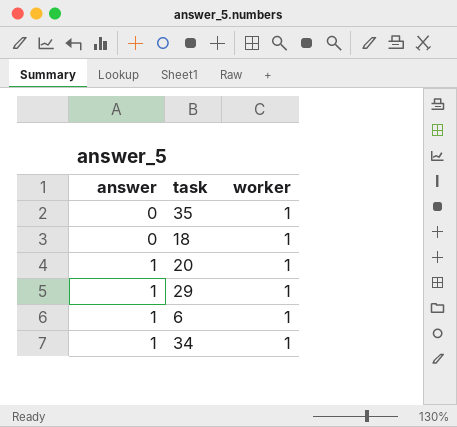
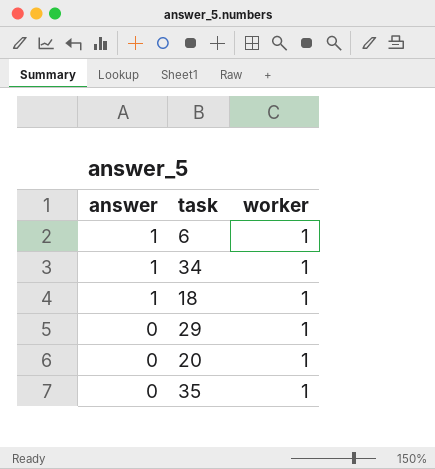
row order: answer ascending -> answer descending
18 | answer: 0 -> 1
29 | answer: 1 -> 0
20 | answer: 1 -> 0

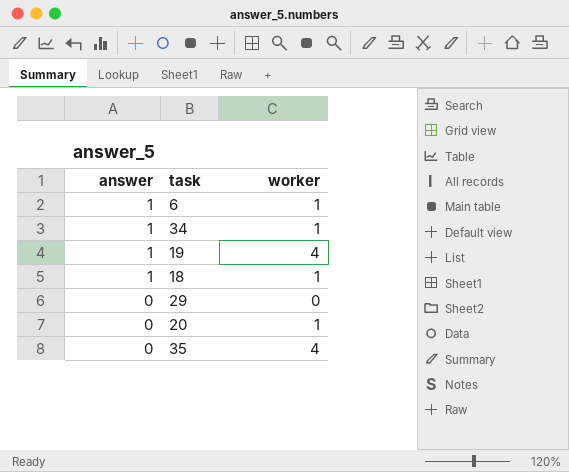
row 19: none -> 1 | 4
29 | worker: 1 -> 0
35 | worker: 1 -> 4

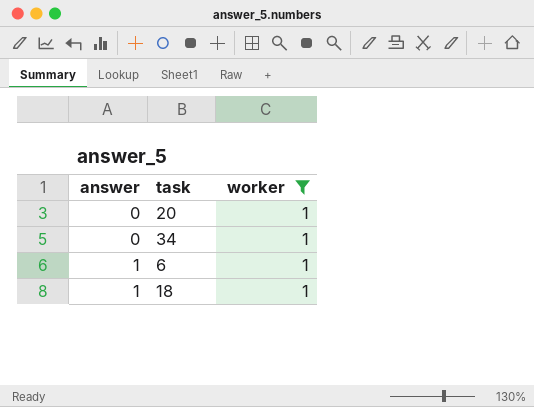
filter: none -> worker = 1
row order: answer descending -> answer ascending
34 | answer: 1 -> 0

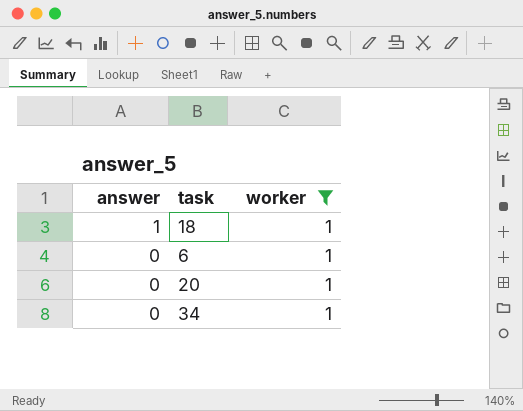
row order: answer ascending -> answer descending
6 | answer: 1 -> 0

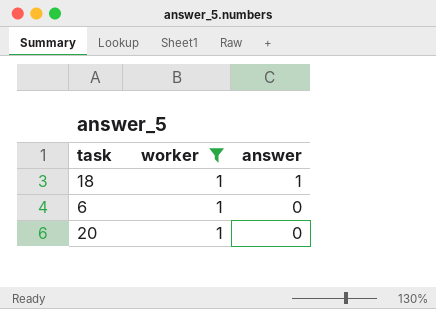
column answer | position: 1 -> 3
row 34: 0 | 1 -> none

